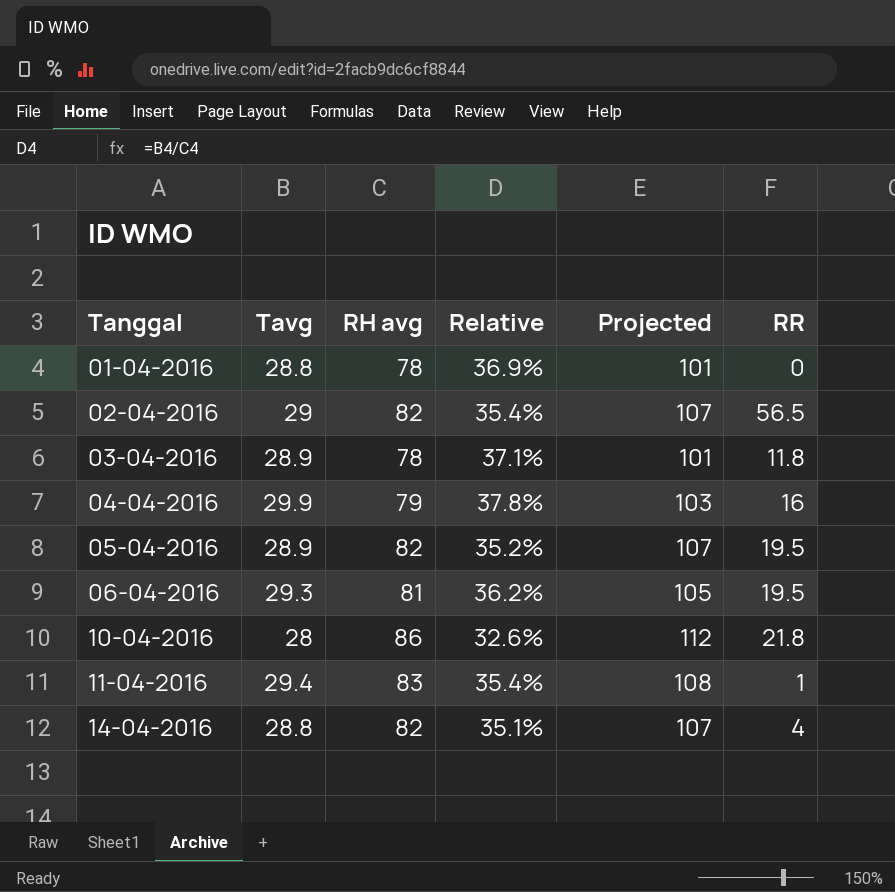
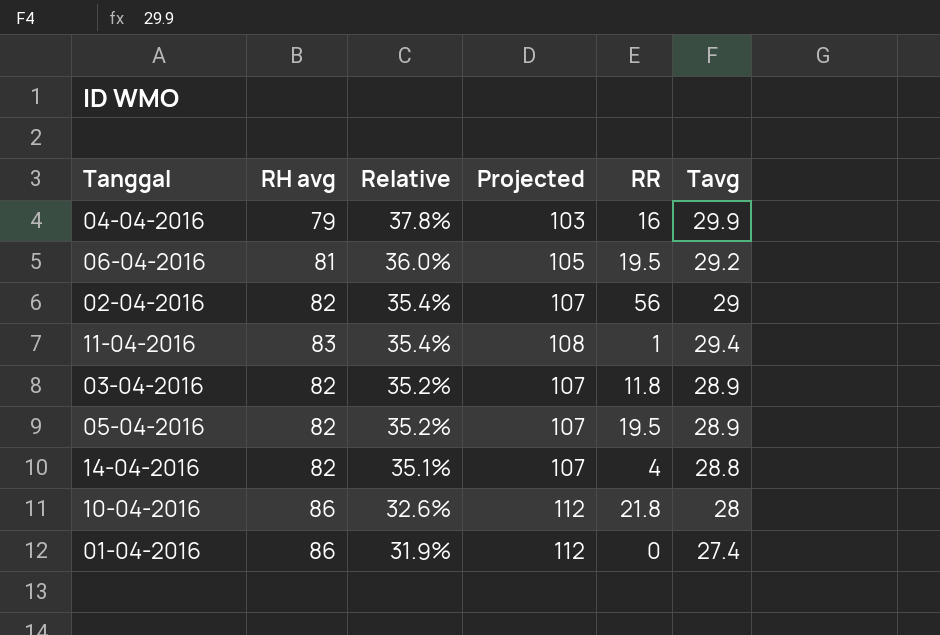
row order: Tanggal ascending -> Relative descending
column Tavg | position: 2 -> 6
06-04-2016 | Relative: 36.2% -> 36.0%
06-04-2016 | Tavg: 29.3 -> 29.2
02-04-2016 | RR: 56.5 -> 56
03-04-2016 | RH avg: 78 -> 82
03-04-2016 | Relative: 37.1% -> 35.2%
03-04-2016 | Projected: 101 -> 107
01-04-2016 | RH avg: 78 -> 86
01-04-2016 | Relative: 36.9% -> 31.9%
01-04-2016 | Projected: 101 -> 112
01-04-2016 | Tavg: 28.8 -> 27.4

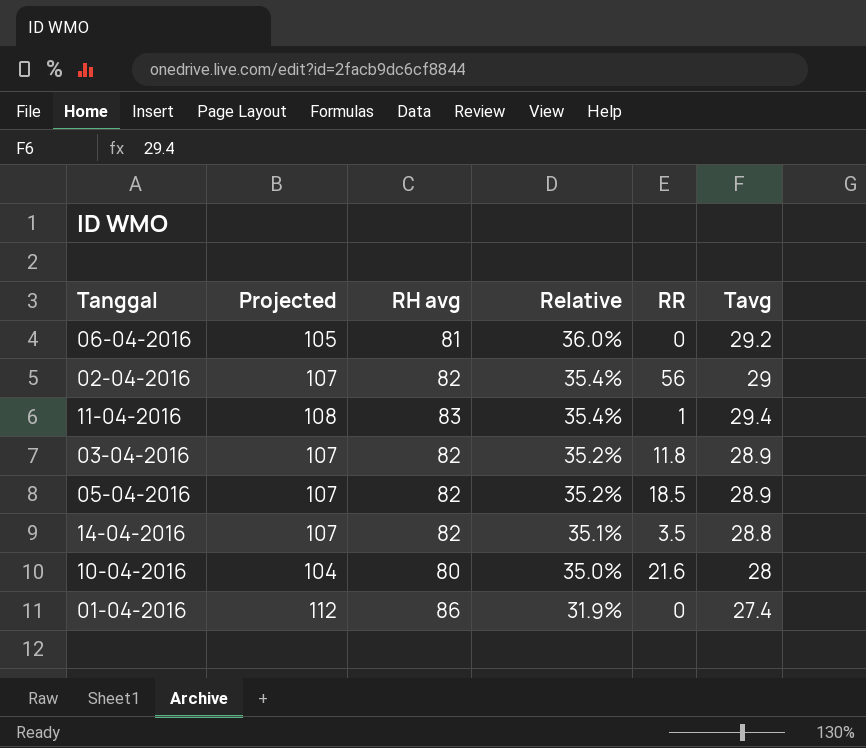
column Projected | position: 4 -> 2
row 04-04-2016: 79 | 37.8% | 103 | 16 | 29.9 -> none
06-04-2016 | RR: 19.5 -> 0
05-04-2016 | RR: 19.5 -> 18.5
14-04-2016 | RR: 4 -> 3.5
10-04-2016 | Projected: 112 -> 104
10-04-2016 | RH avg: 86 -> 80
10-04-2016 | Relative: 32.6% -> 35.0%
10-04-2016 | RR: 21.8 -> 21.6

